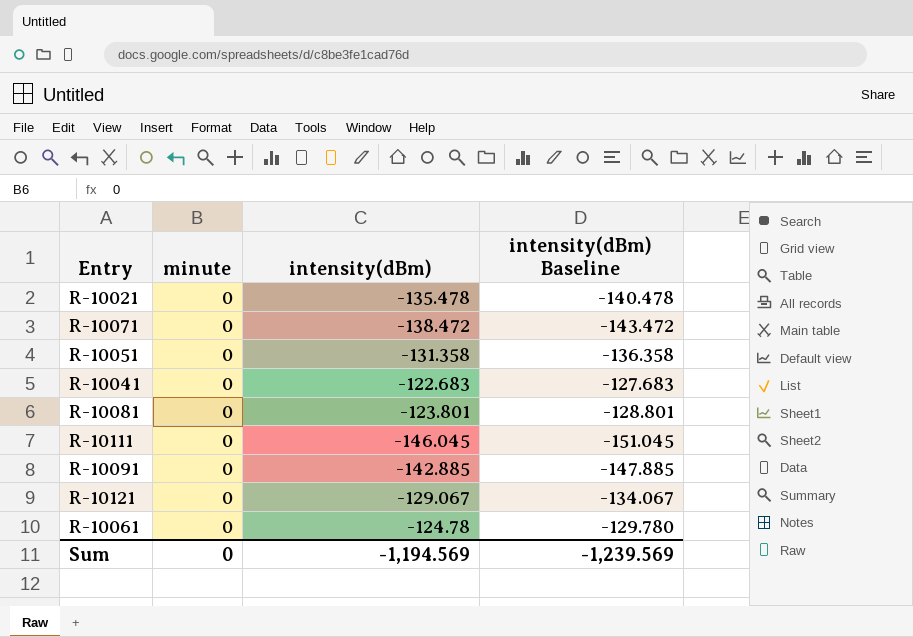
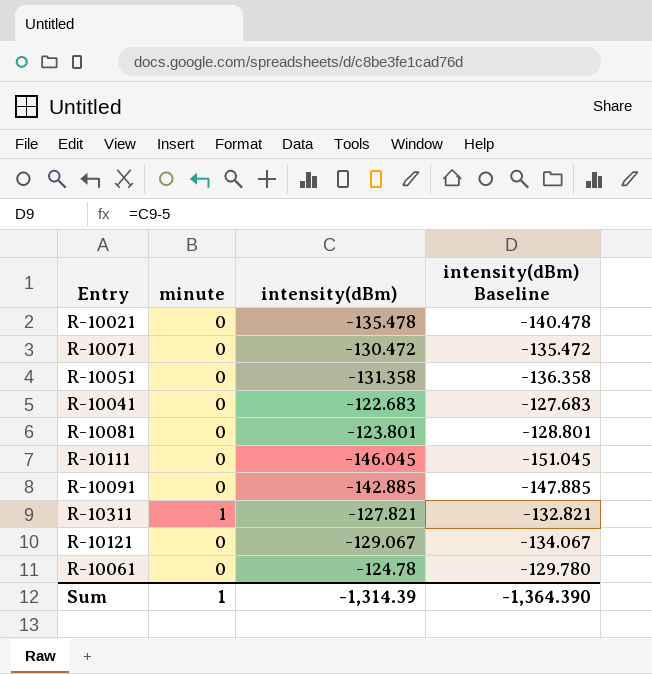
R-10071 | intensity(dBm): -138.472 -> -130.472
R-10071 | intensity(dBm) Baseline: -143.472 -> -135.472
row R-10311: none -> 1 | -127.821 | -132.821
Sum | minute: 0 -> 1
Sum | intensity(dBm): -1,194.569 -> -1,314.39
Sum | intensity(dBm) Baseline: -1,239.569 -> -1,364.390

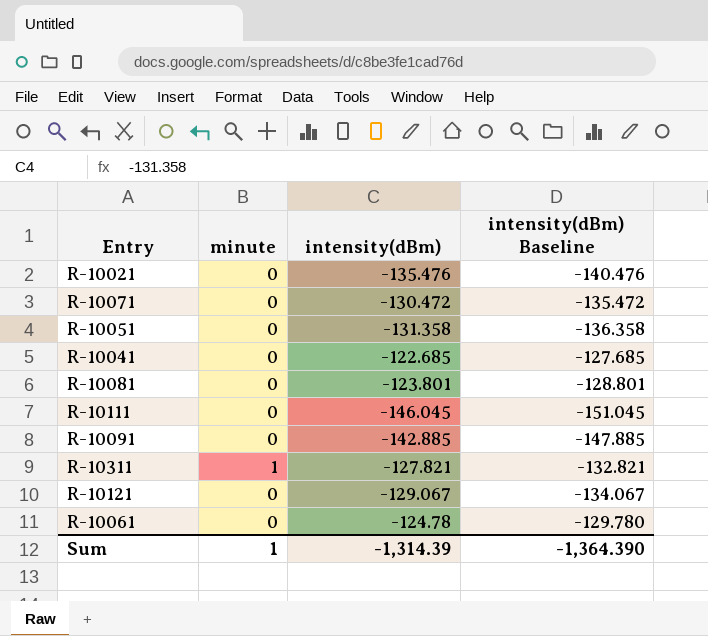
R-10021 | intensity(dBm): -135.478 -> -135.476
R-10021 | intensity(dBm) Baseline: -140.478 -> -140.476
R-10041 | intensity(dBm): -122.683 -> -122.685
R-10041 | intensity(dBm) Baseline: -127.683 -> -127.685

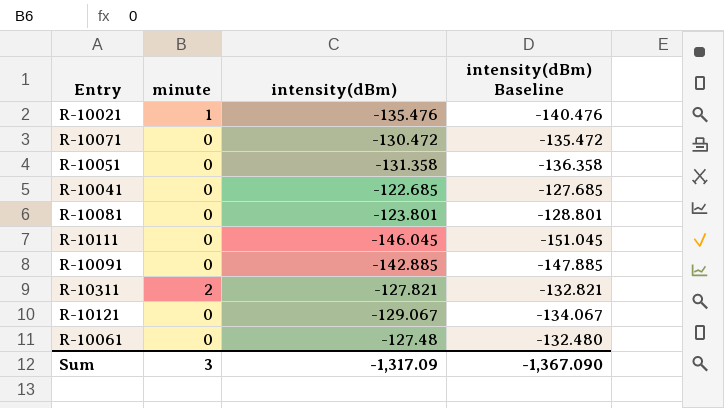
R-10021 | minute: 0 -> 1
R-10311 | minute: 1 -> 2
R-10061 | intensity(dBm): -124.78 -> -127.48
R-10061 | intensity(dBm) Baseline: -129.780 -> -132.480
Sum | minute: 1 -> 3
Sum | intensity(dBm): -1,314.39 -> -1,317.09
Sum | intensity(dBm) Baseline: -1,364.390 -> -1,367.090

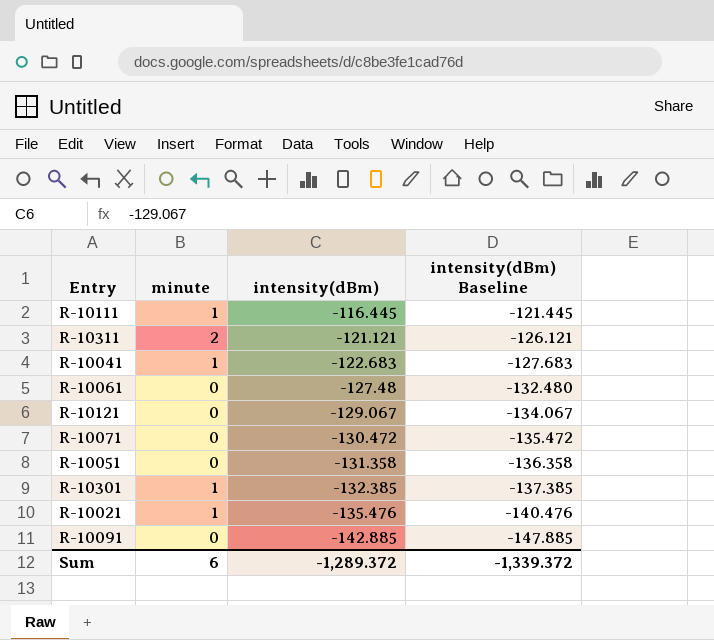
row order: none -> intensity(dBm) descending
row R-10081: 0 | -123.801 | -128.801 -> none
R-10111 | minute: 0 -> 1
R-10111 | intensity(dBm): -146.045 -> -116.445
R-10111 | intensity(dBm) Baseline: -151.045 -> -121.445
R-10311 | intensity(dBm): -127.821 -> -121.121
R-10311 | intensity(dBm) Baseline: -132.821 -> -126.121
R-10041 | minute: 0 -> 1
R-10041 | intensity(dBm): -122.685 -> -122.683
R-10041 | intensity(dBm) Baseline: -127.685 -> -127.683
row R-10301: none -> 1 | -132.385 | -137.385
Sum | minute: 3 -> 6
Sum | intensity(dBm): -1,317.09 -> -1,289.372
Sum | intensity(dBm) Baseline: -1,367.090 -> -1,339.372

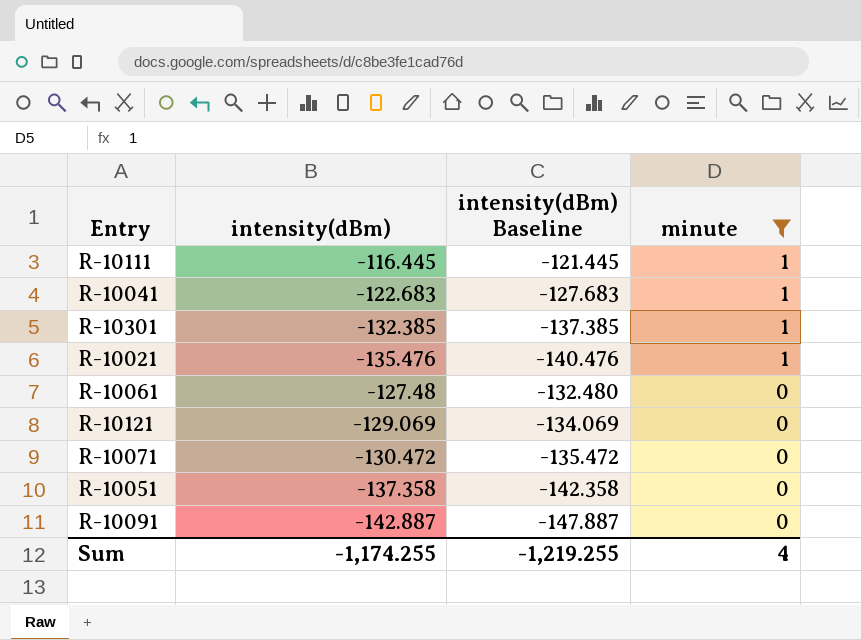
filter: none -> minute != 2
row order: intensity(dBm) descending -> minute descending
column minute | position: 2 -> 4
R-10121 | intensity(dBm): -129.067 -> -129.069
R-10121 | intensity(dBm) Baseline: -134.067 -> -134.069
R-10051 | intensity(dBm): -131.358 -> -137.358
R-10051 | intensity(dBm) Baseline: -136.358 -> -142.358
R-10091 | intensity(dBm): -142.885 -> -142.887
R-10091 | intensity(dBm) Baseline: -147.885 -> -147.887
Sum | intensity(dBm): -1,289.372 -> -1,174.255
Sum | intensity(dBm) Baseline: -1,339.372 -> -1,219.255
Sum | minute: 6 -> 4

